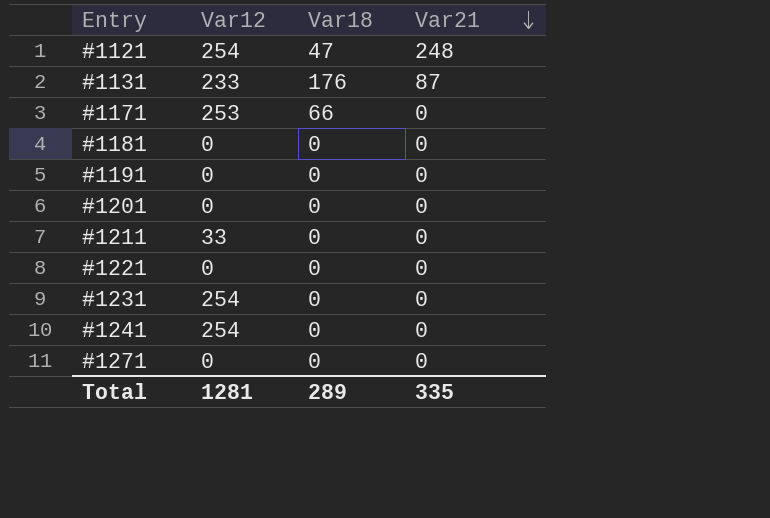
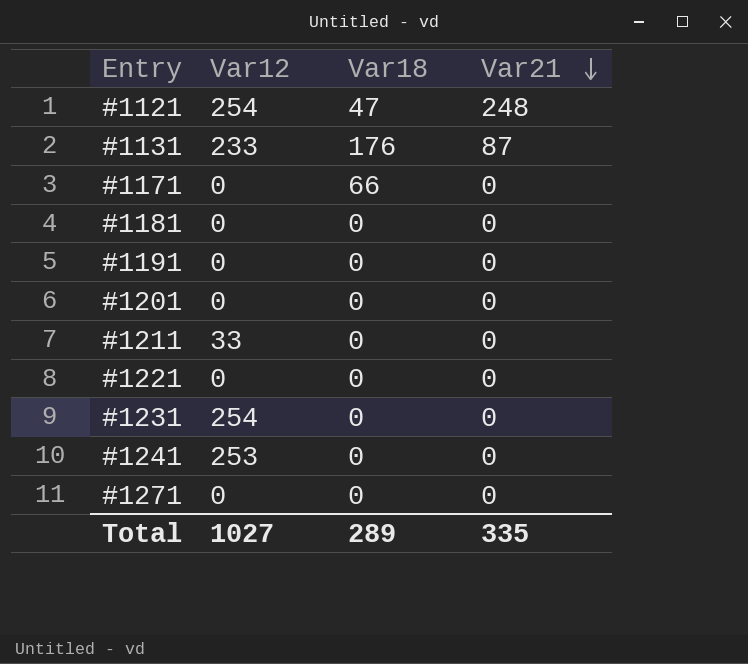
#1171 | Var12: 253 -> 0
#1241 | Var12: 254 -> 253
Total | Var12: 1281 -> 1027

